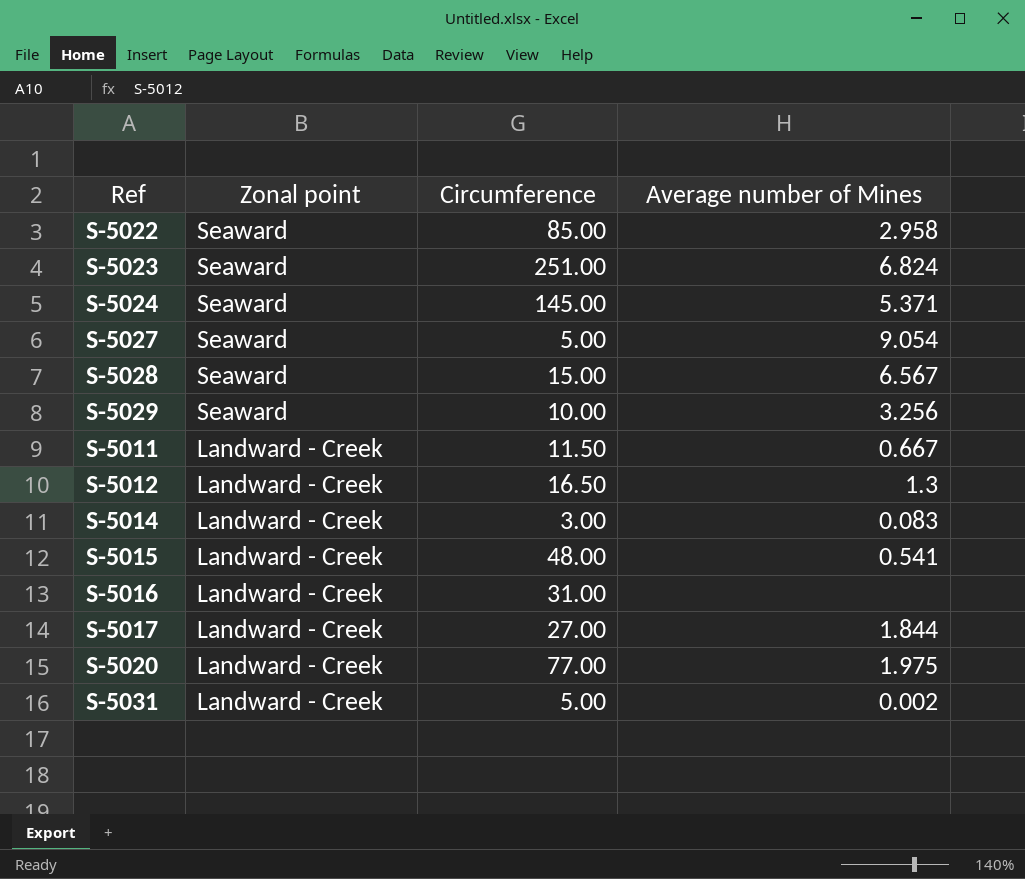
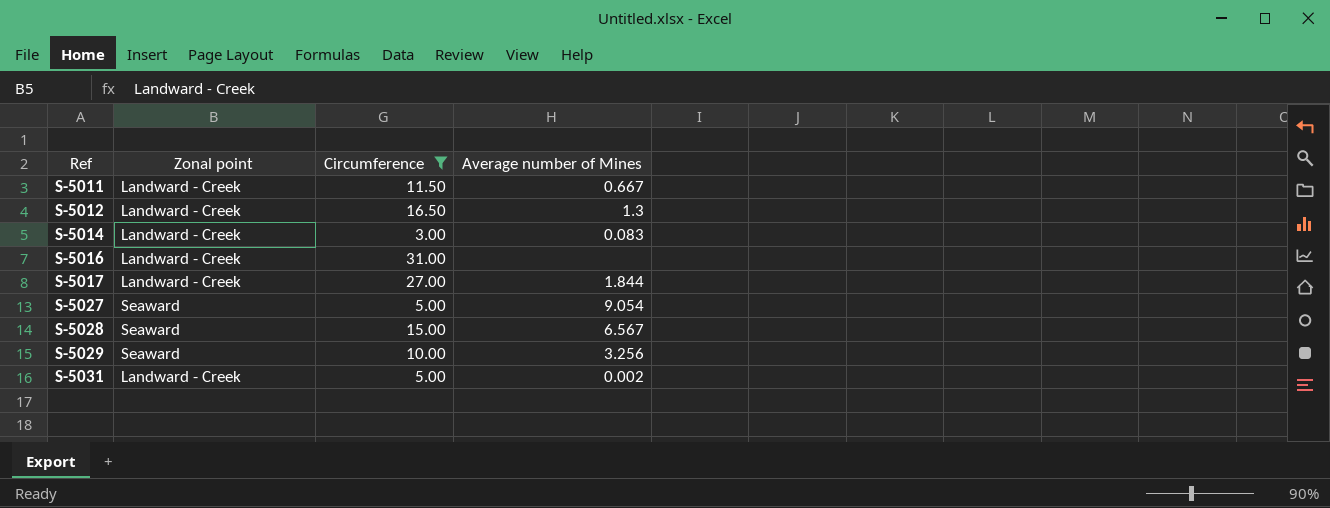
filter: none -> Circumference <= 31.00
row order: Zonal point descending -> Ref ascending

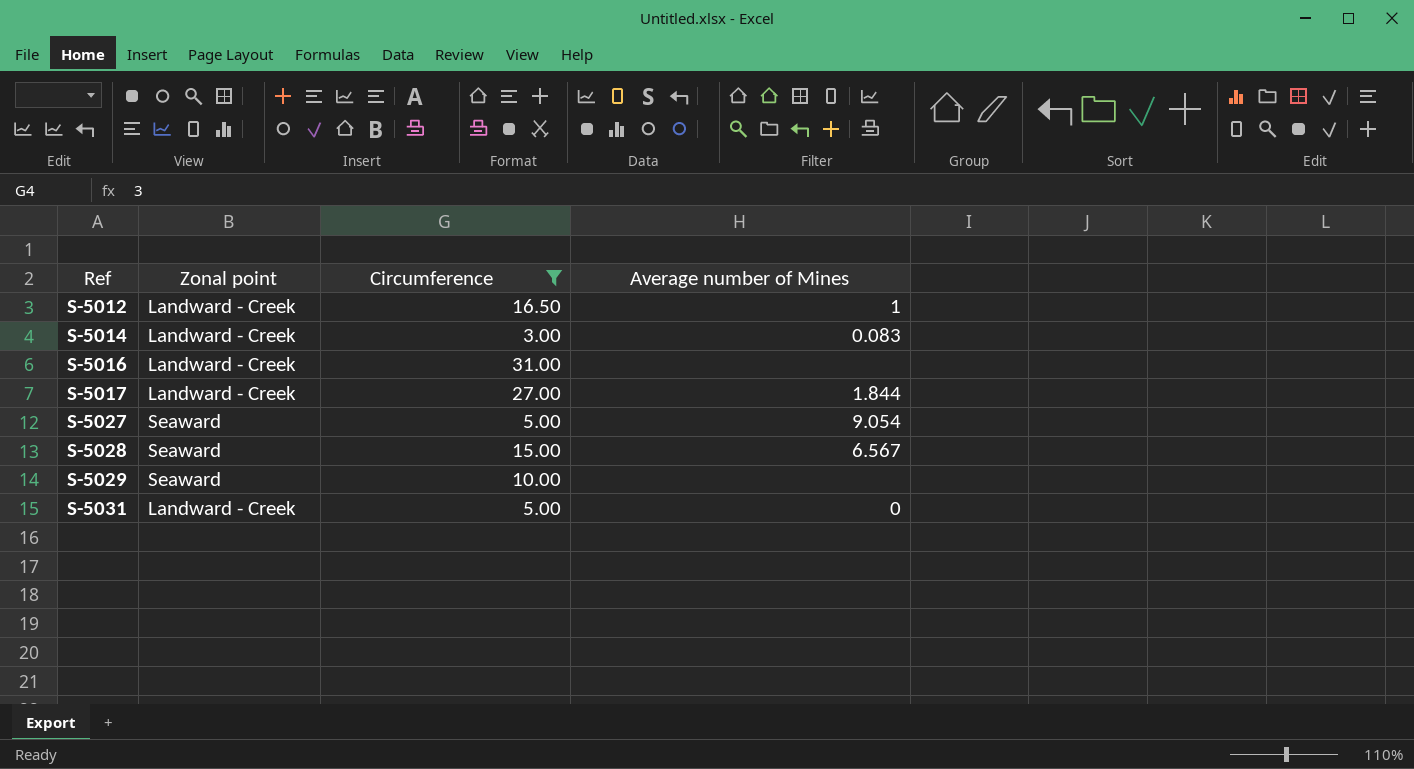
row S-5011: Landward - Creek | 11.50 | 0.667 -> none
S-5012 | Average number of Mines: 1.3 -> 1
S-5029 | Average number of Mines: 3.256 -> none
S-5031 | Average number of Mines: 0.002 -> 0

